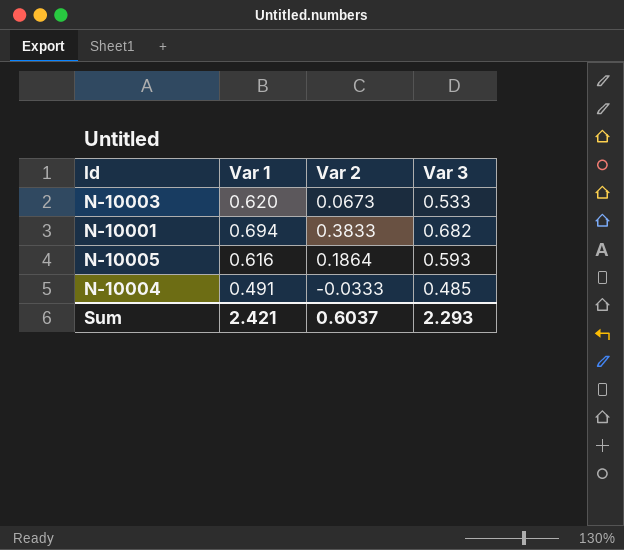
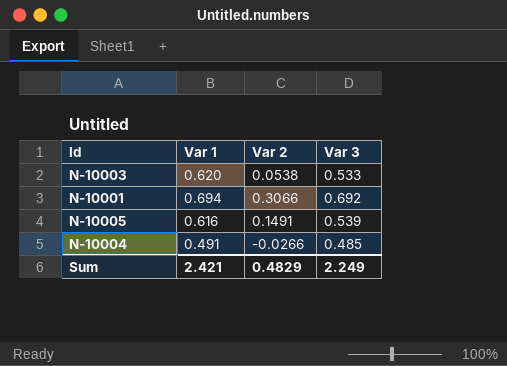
N-10003 | Var 2: 0.0673 -> 0.0538
N-10001 | Var 2: 0.3833 -> 0.3066
N-10001 | Var 3: 0.682 -> 0.692
N-10005 | Var 2: 0.1864 -> 0.1491
N-10005 | Var 3: 0.593 -> 0.539
N-10004 | Var 2: -0.0333 -> -0.0266
Sum | Var 2: 0.6037 -> 0.4829
Sum | Var 3: 2.293 -> 2.249

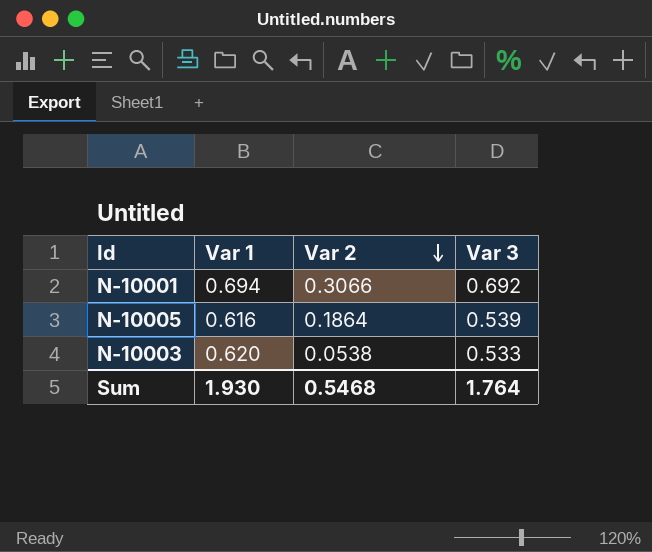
row order: none -> Var 2 descending
row N-10004: 0.491 | -0.0266 | 0.485 -> none
N-10005 | Var 2: 0.1491 -> 0.1864
Sum | Var 1: 2.421 -> 1.930
Sum | Var 2: 0.4829 -> 0.5468
Sum | Var 3: 2.249 -> 1.764

